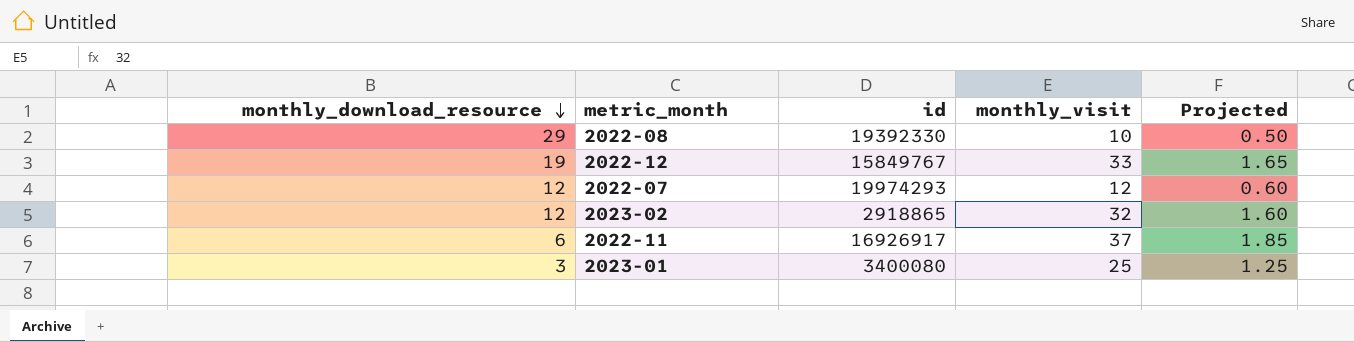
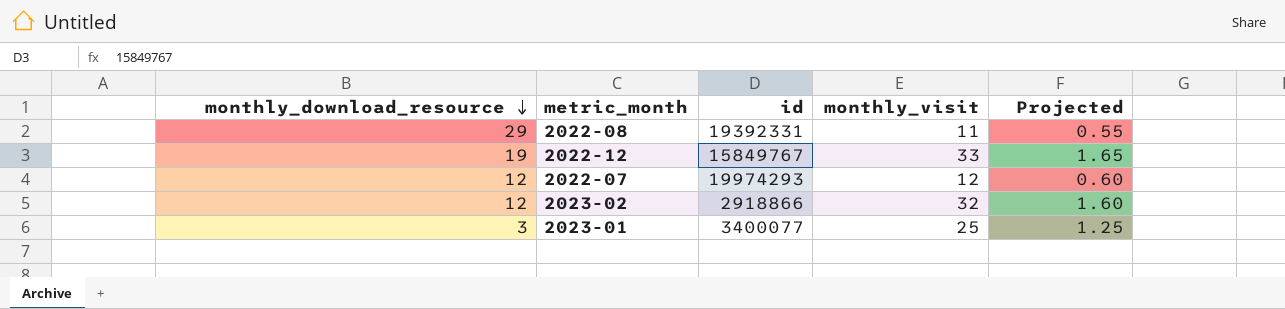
row 2022-11: 6 | 16926917 | 37 | 1.85 -> none
2022-08 | id: 19392330 -> 19392331
2022-08 | monthly_visit: 10 -> 11
2022-08 | Projected: 0.50 -> 0.55
2023-02 | id: 2918865 -> 2918866
2023-01 | id: 3400080 -> 3400077

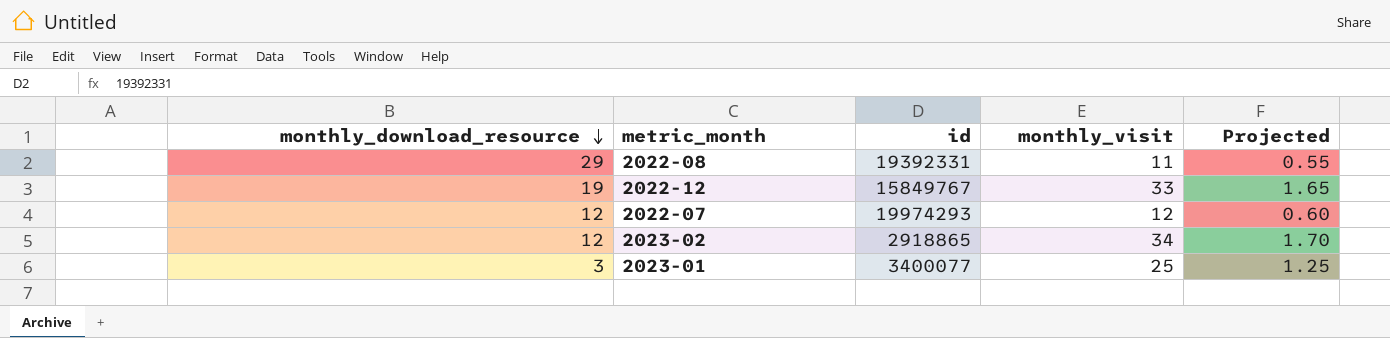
2023-02 | id: 2918866 -> 2918865
2023-02 | monthly_visit: 32 -> 34
2023-02 | Projected: 1.60 -> 1.70

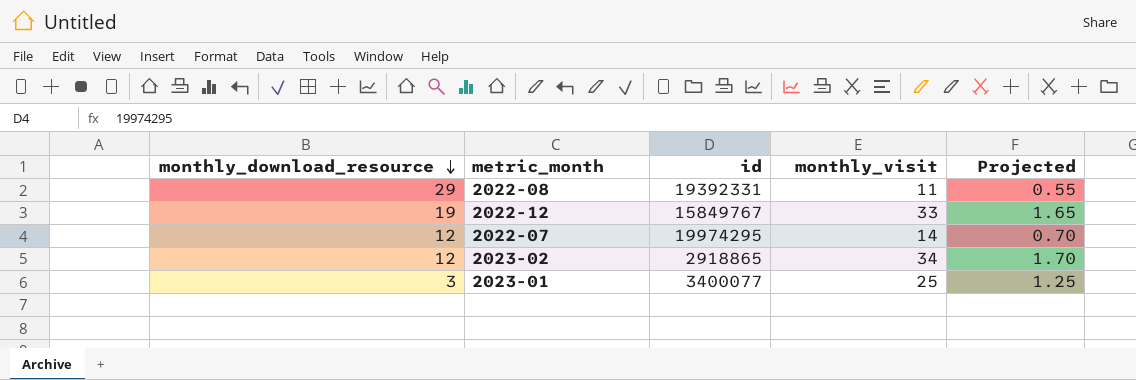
2022-07 | id: 19974293 -> 19974295
2022-07 | monthly_visit: 12 -> 14
2022-07 | Projected: 0.60 -> 0.70

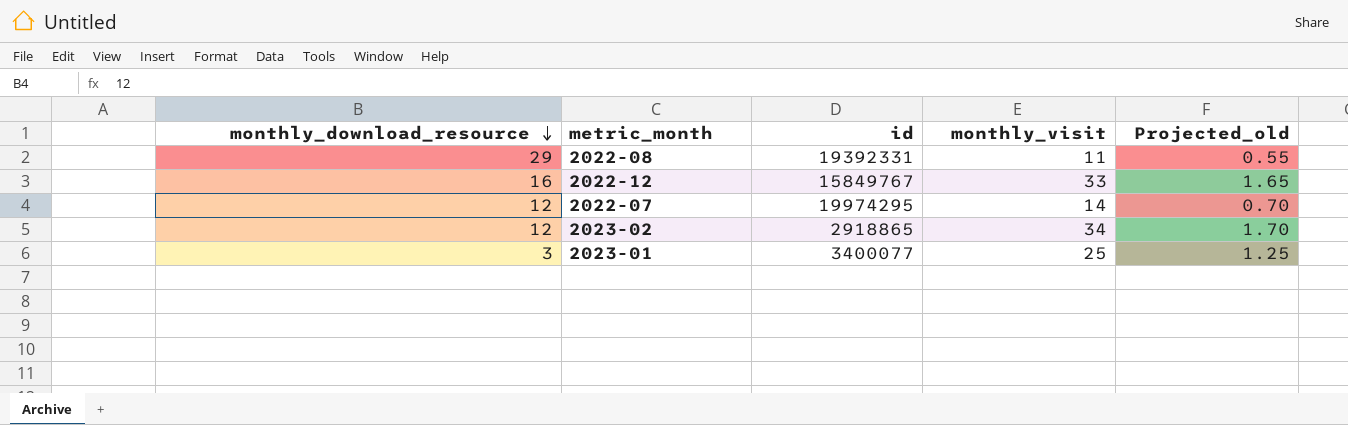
column name: Projected -> Projected_old
2022-12 | monthly_download_resource: 19 -> 16

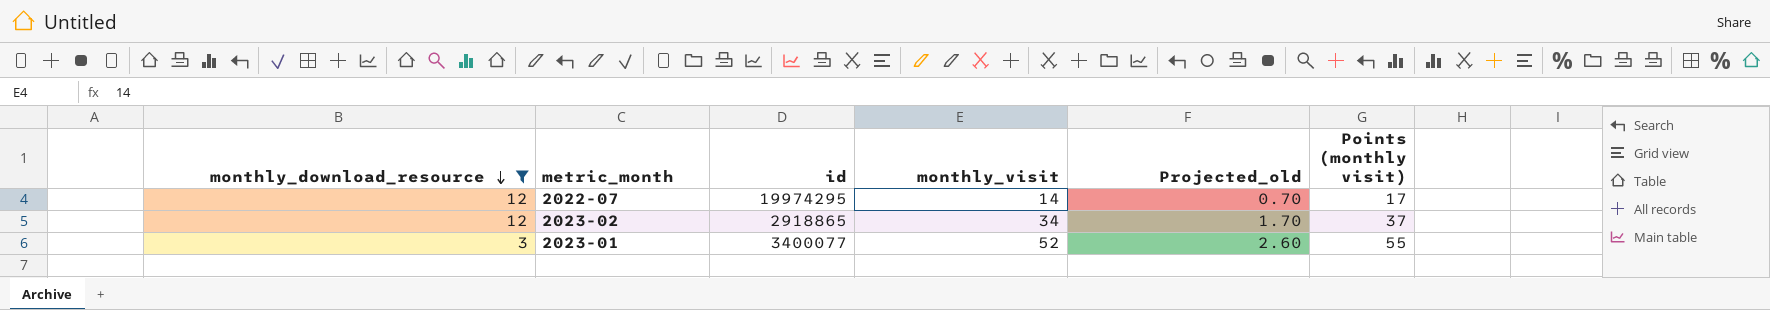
filter: none -> monthly_download_resource <= 12
column Points (monthly visit) | formula: none -> [monthly_visit] + 3
2023-01 | monthly_visit: 25 -> 52
2023-01 | Projected_old: 1.25 -> 2.60

